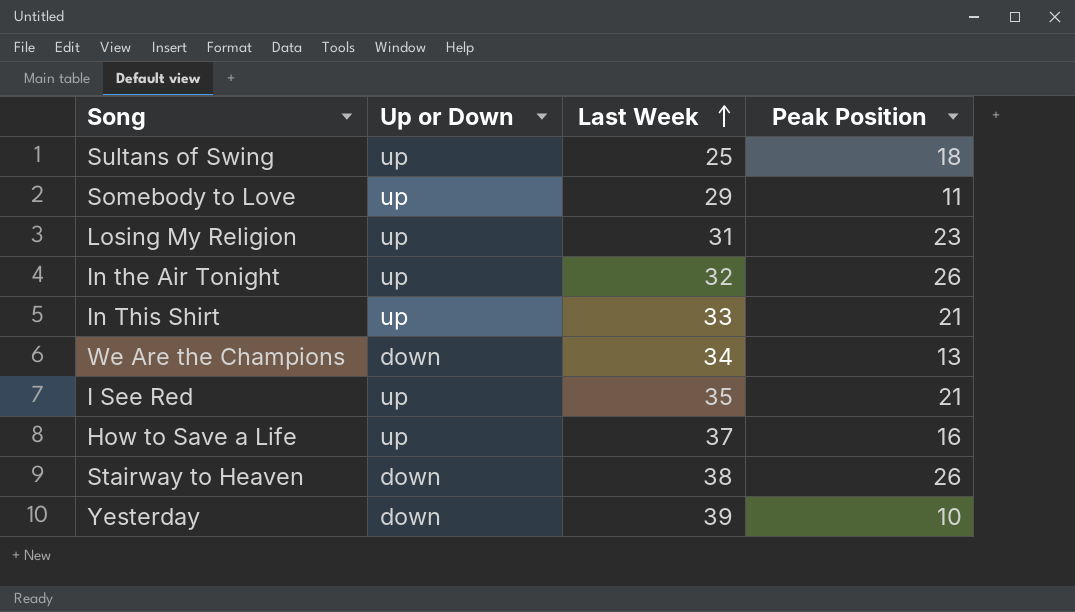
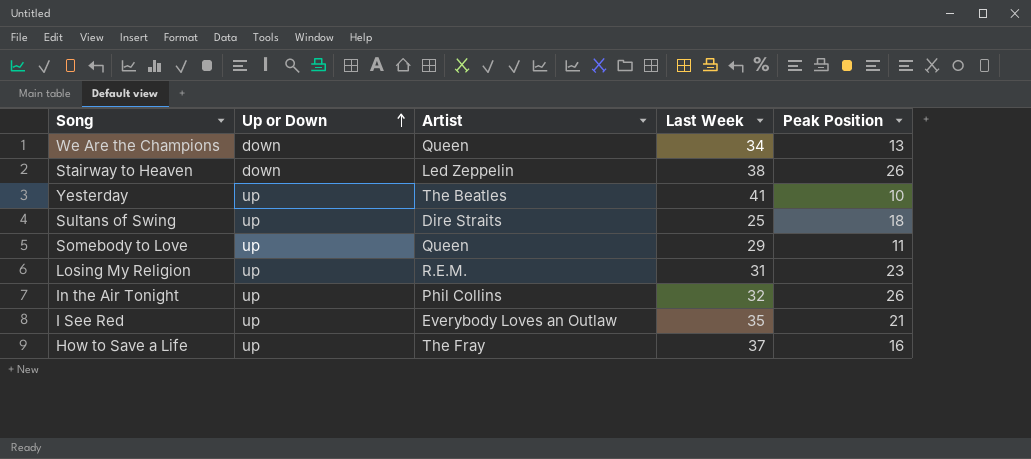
row order: Last Week ascending -> Up or Down ascending
column Artist | position: none -> 3
row In This Shirt: up | 33 | 21 -> none
Yesterday | Up or Down: down -> up
Yesterday | Last Week: 39 -> 41

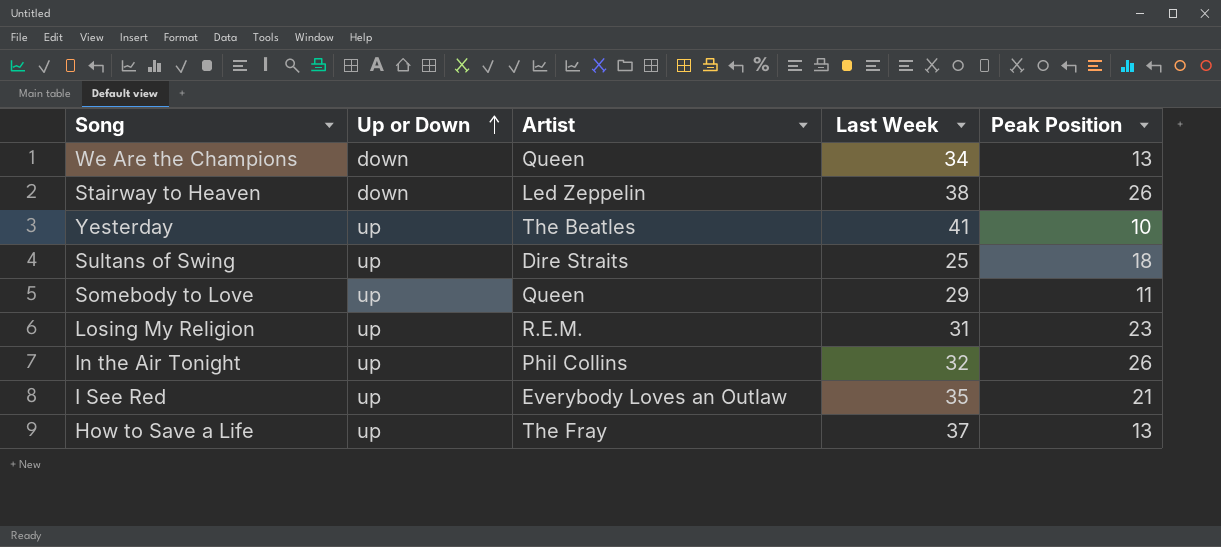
How to Save a Life | Peak Position: 16 -> 13

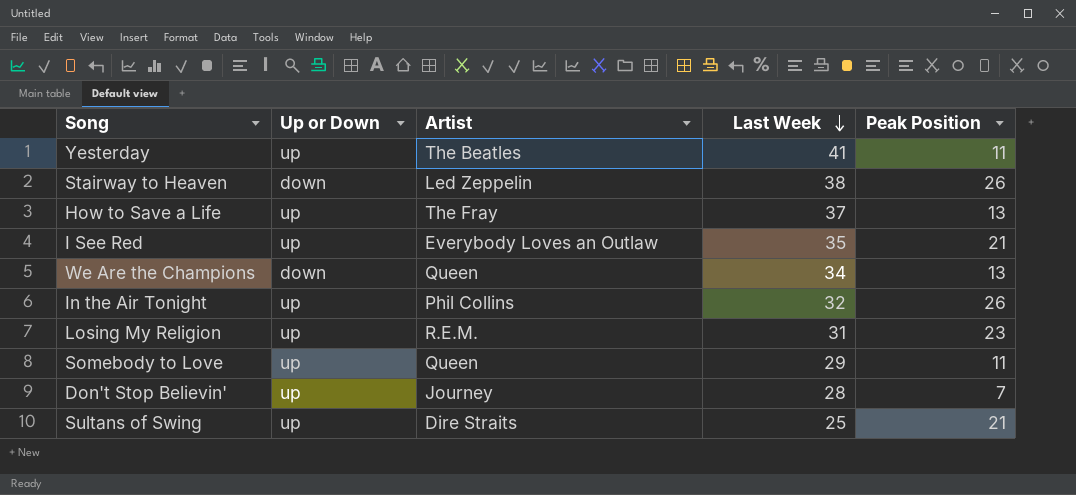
row order: Up or Down ascending -> Last Week descending
Yesterday | Peak Position: 10 -> 11
row Don't Stop Believin': none -> up | Journey | 28 | 7
Sultans of Swing | Peak Position: 18 -> 21

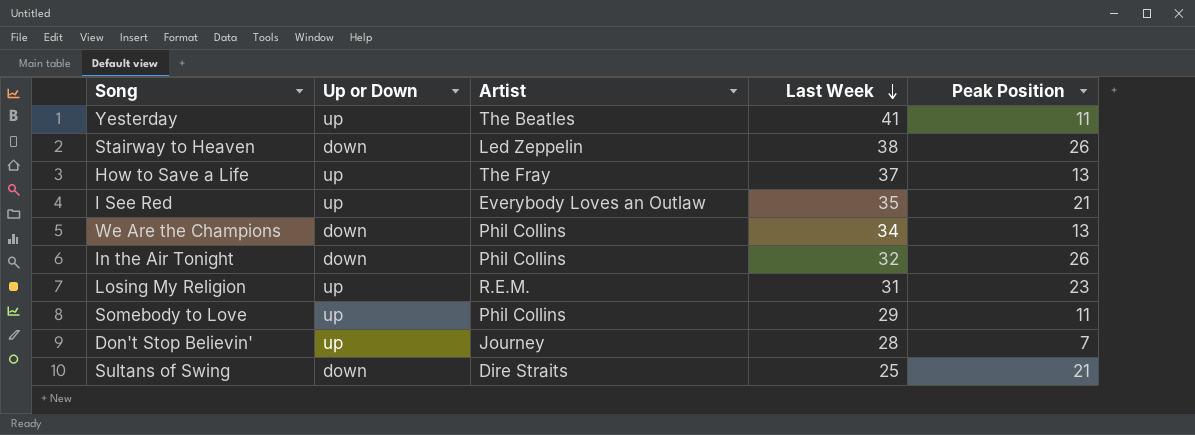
We Are the Champions | Artist: Queen -> Phil Collins
In the Air Tonight | Up or Down: up -> down
Somebody to Love | Artist: Queen -> Phil Collins
Sultans of Swing | Up or Down: up -> down

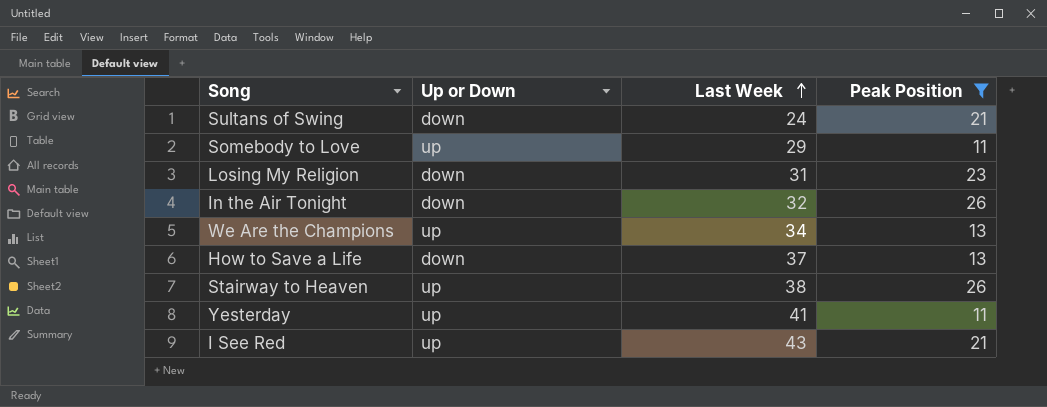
filter: none -> Peak Position != 7
row order: Last Week descending -> Last Week ascending
column Artist | position: 3 -> none
Sultans of Swing | Last Week: 25 -> 24
Losing My Religion | Up or Down: up -> down
We Are the Champions | Up or Down: down -> up
How to Save a Life | Up or Down: up -> down
Stairway to Heaven | Up or Down: down -> up
I See Red | Last Week: 35 -> 43

